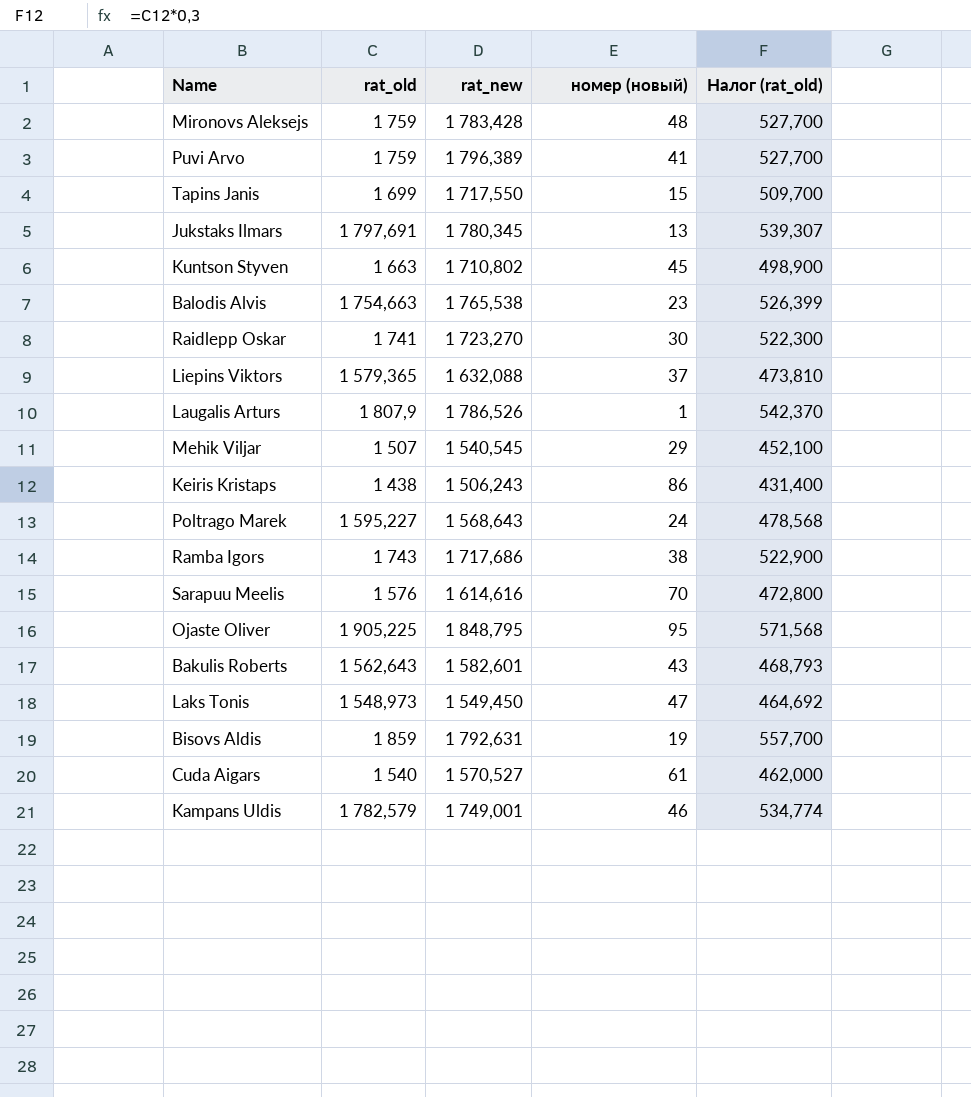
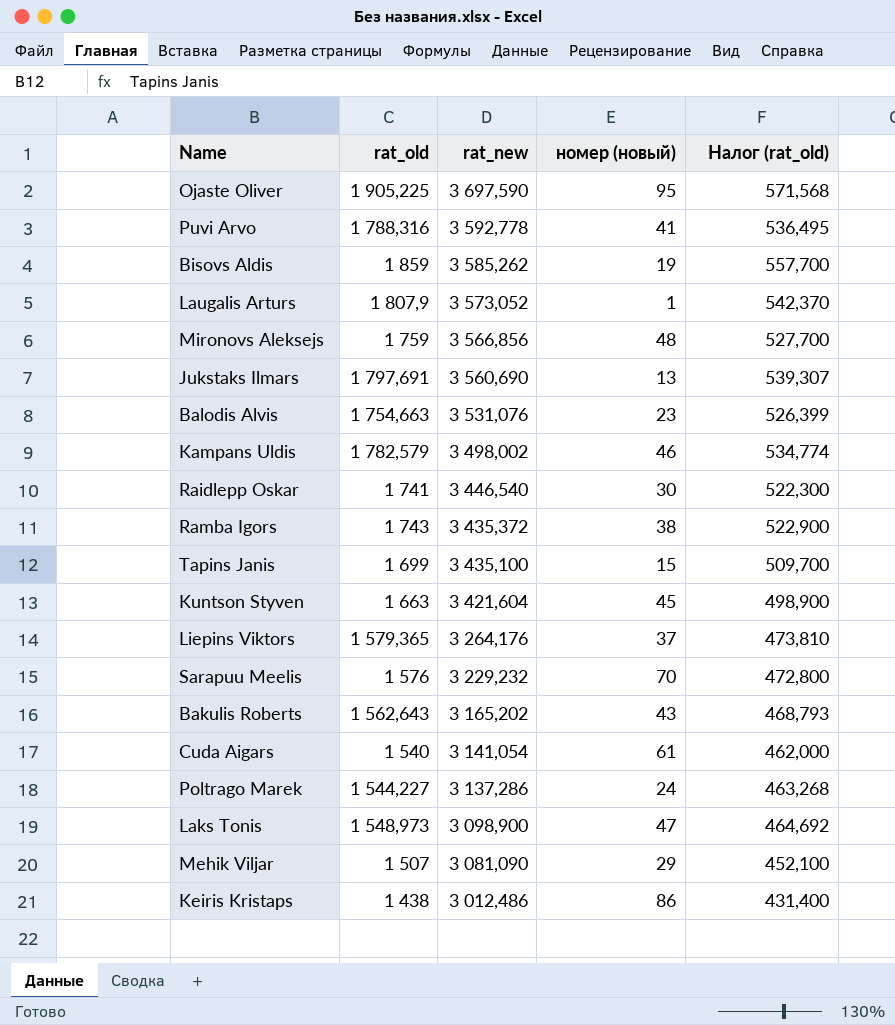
row order: none -> rat_new descending
Ojaste Oliver | rat_new: 1 848,795 -> 3 697,590
Puvi Arvo | rat_old: 1 759 -> 1 788,316
Puvi Arvo | rat_new: 1 796,389 -> 3 592,778
Puvi Arvo | Налог (rat_old): 527,700 -> 536,495
Bisovs Aldis | rat_new: 1 792,631 -> 3 585,262
Laugalis Arturs | rat_new: 1 786,526 -> 3 573,052
Mironovs Aleksejs | rat_new: 1 783,428 -> 3 566,856
Jukstaks Ilmars | rat_new: 1 780,345 -> 3 560,690
Balodis Alvis | rat_new: 1 765,538 -> 3 531,076
Kampans Uldis | rat_new: 1 749,001 -> 3 498,002
Raidlepp Oskar | rat_new: 1 723,270 -> 3 446,540
Ramba Igors | rat_new: 1 717,686 -> 3 435,372
Tapins Janis | rat_new: 1 717,550 -> 3 435,100
Kuntson Styven | rat_new: 1 710,802 -> 3 421,604
Liepins Viktors | rat_new: 1 632,088 -> 3 264,176
Sarapuu Meelis | rat_new: 1 614,616 -> 3 229,232
Bakulis Roberts | rat_new: 1 582,601 -> 3 165,202
Cuda Aigars | rat_new: 1 570,527 -> 3 141,054
Poltrago Marek | rat_old: 1 595,227 -> 1 544,227
Poltrago Marek | rat_new: 1 568,643 -> 3 137,286
Poltrago Marek | Налог (rat_old): 478,568 -> 463,268
Laks Tonis | rat_new: 1 549,450 -> 3 098,900
Mehik Viljar | rat_new: 1 540,545 -> 3 081,090
Keiris Kristaps | rat_new: 1 506,243 -> 3 012,486

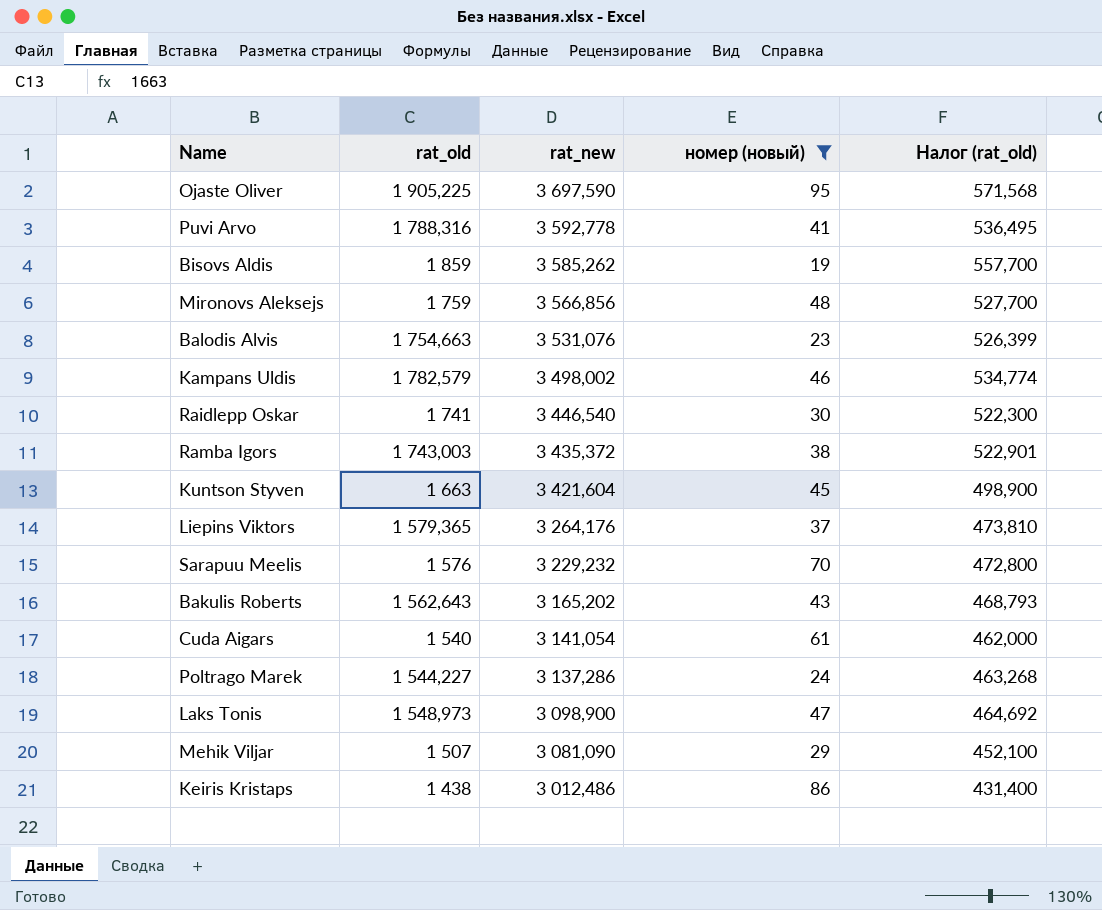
filter: none -> номер (новый) >= 19
Ramba Igors | rat_old: 1 743 -> 1 743,003
Ramba Igors | Налог (rat_old): 522,900 -> 522,901

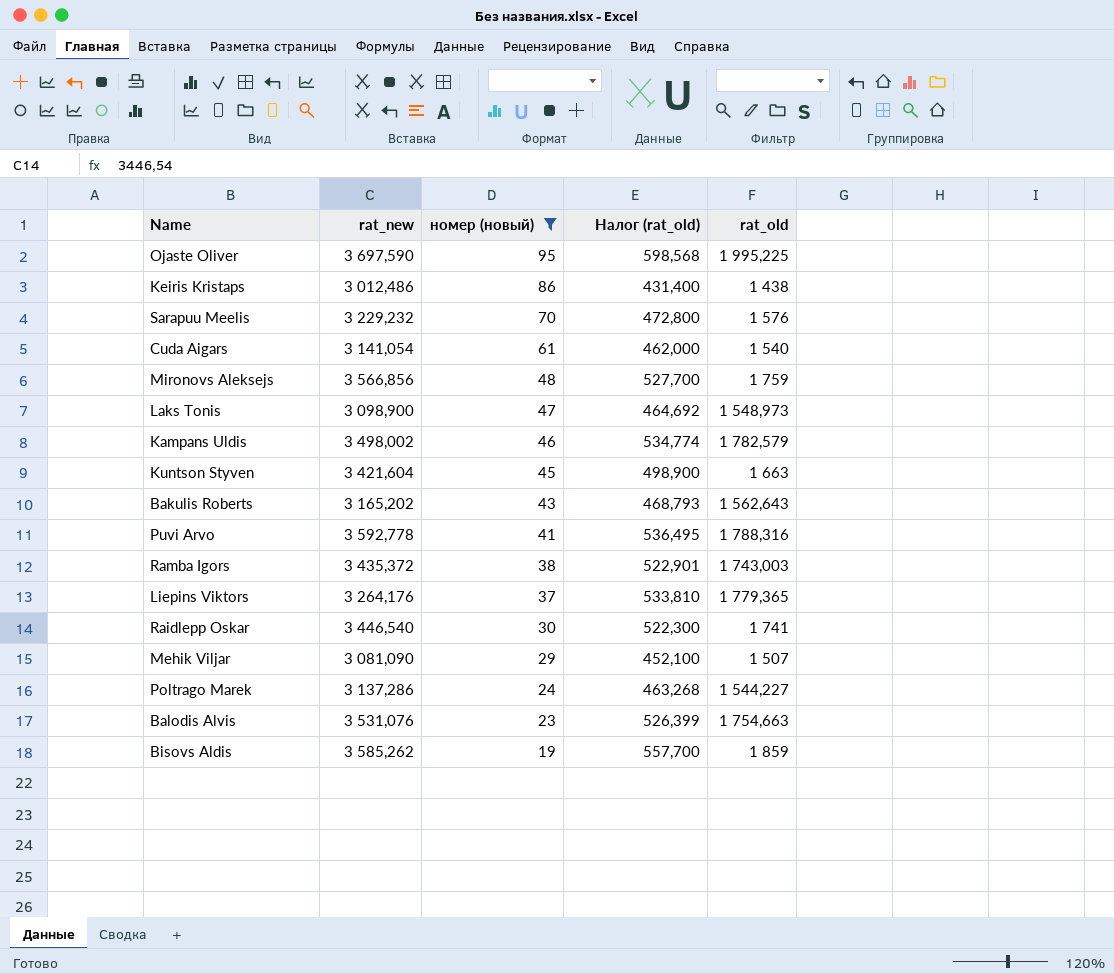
row order: rat_new descending -> номер (новый) descending
column rat_old | position: 2 -> 5
Ojaste Oliver | Налог (rat_old): 571,568 -> 598,568
Ojaste Oliver | rat_old: 1 905,225 -> 1 995,225
Liepins Viktors | Налог (rat_old): 473,810 -> 533,810
Liepins Viktors | rat_old: 1 579,365 -> 1 779,365

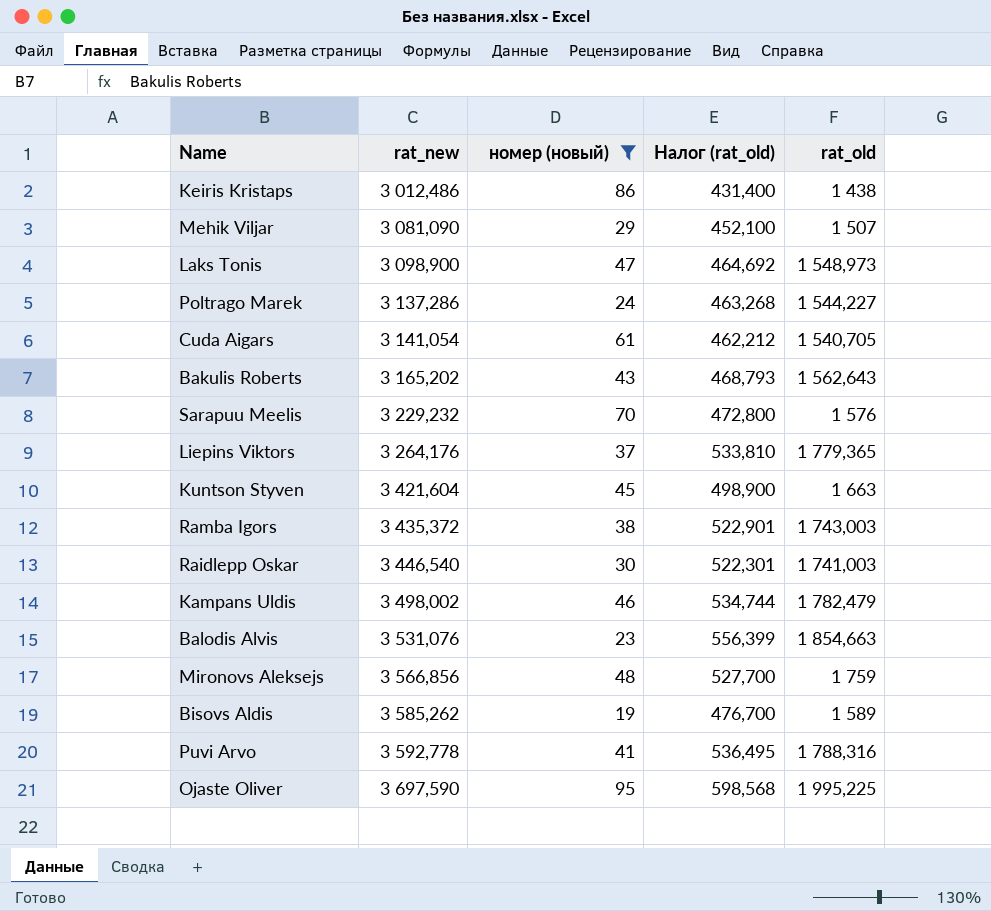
row order: номер (новый) descending -> rat_new ascending
Cuda Aigars | Налог (rat_old): 462,000 -> 462,212
Cuda Aigars | rat_old: 1 540 -> 1 540,705
Raidlepp Oskar | Налог (rat_old): 522,300 -> 522,301
Raidlepp Oskar | rat_old: 1 741 -> 1 741,003
Kampans Uldis | Налог (rat_old): 534,774 -> 534,744
Kampans Uldis | rat_old: 1 782,579 -> 1 782,479
Balodis Alvis | Налог (rat_old): 526,399 -> 556,399
Balodis Alvis | rat_old: 1 754,663 -> 1 854,663
Bisovs Aldis | Налог (rat_old): 557,700 -> 476,700
Bisovs Aldis | rat_old: 1 859 -> 1 589

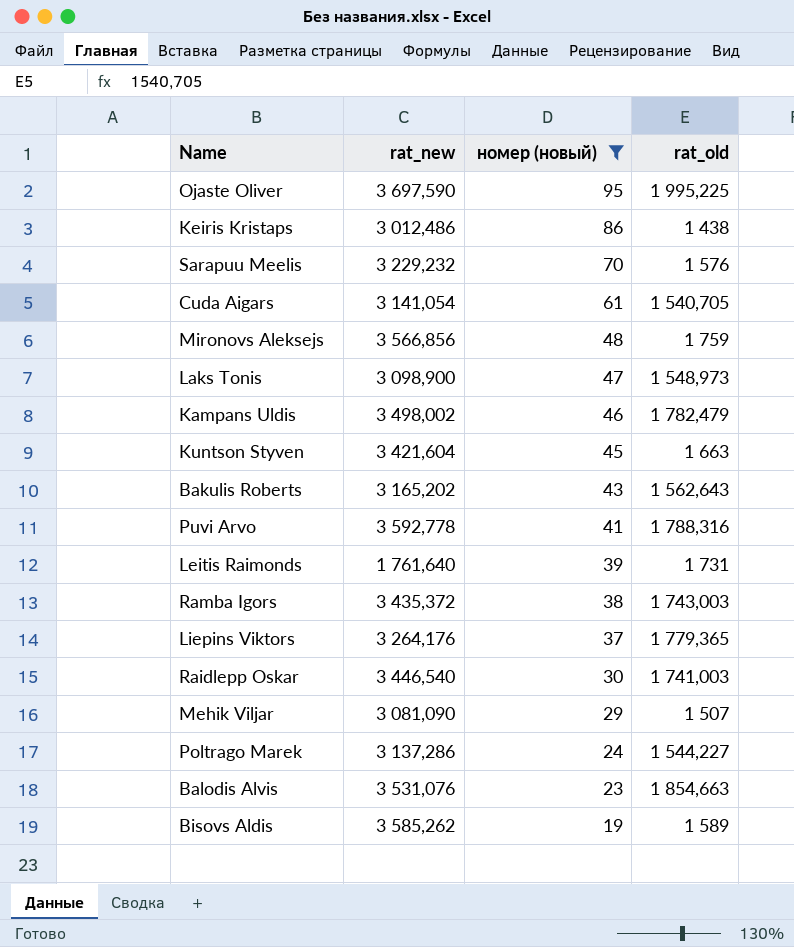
row order: rat_new ascending -> номер (новый) descending
column Налог (rat_old) | formula: [rat_old] * 0,3 -> none
row Leitis Raimonds: none -> 1 761,640 | 39 | 1 731

